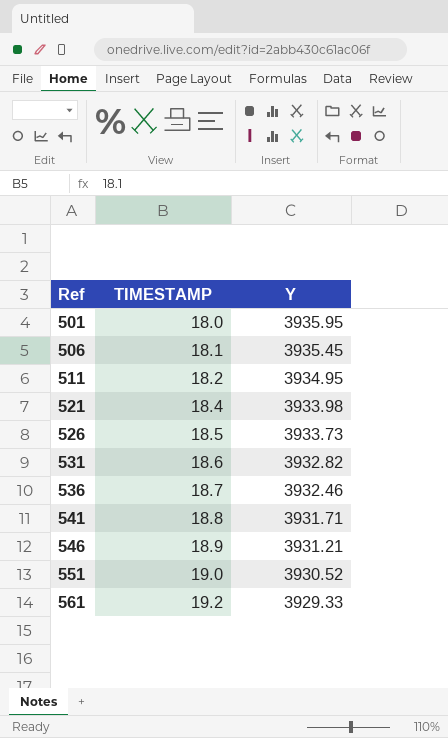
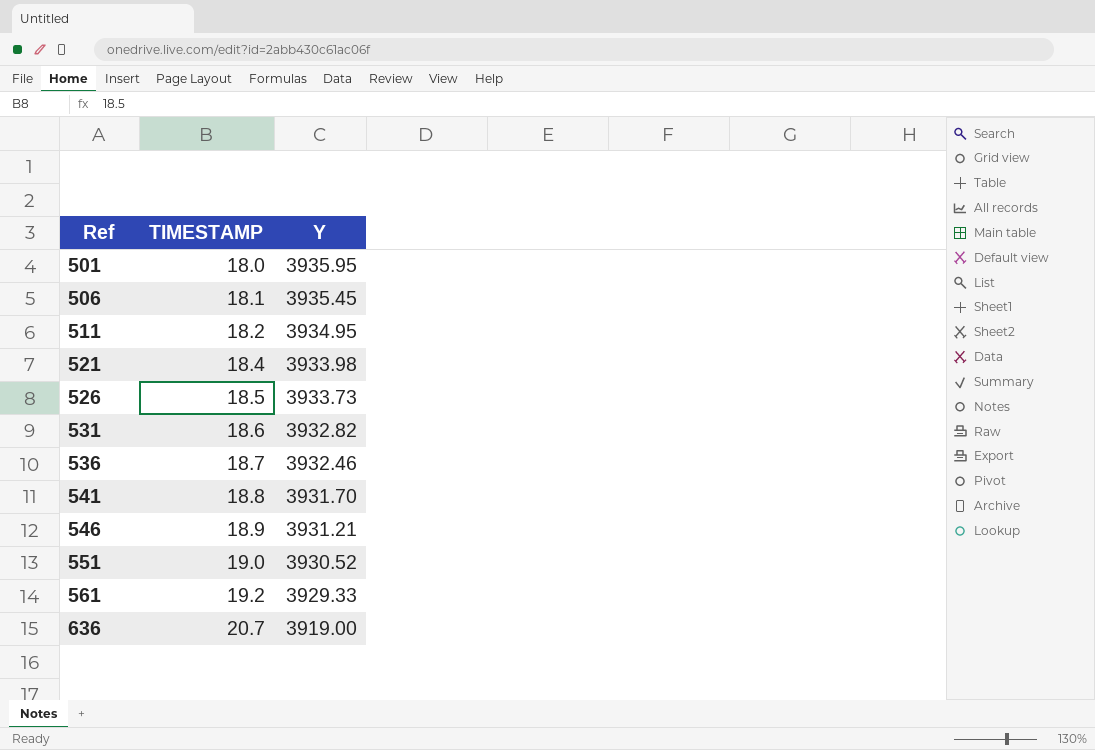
541 | Y: 3931.71 -> 3931.70
row 636: none -> 20.7 | 3919.00

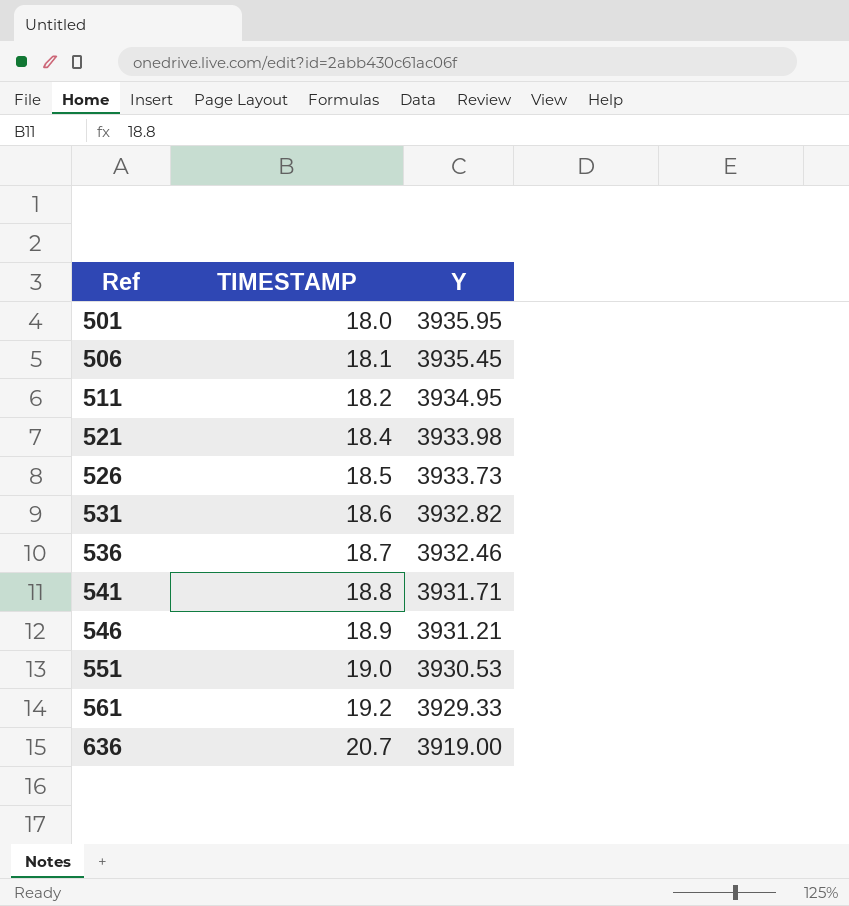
541 | Y: 3931.70 -> 3931.71
551 | Y: 3930.52 -> 3930.53

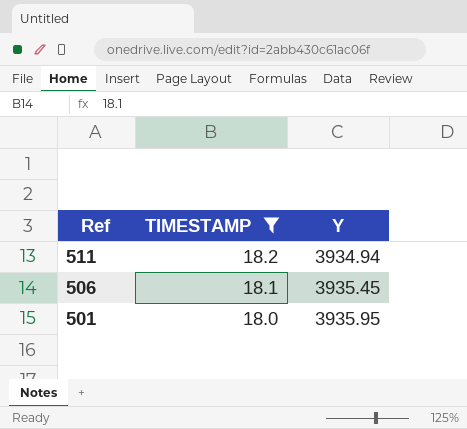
filter: none -> TIMESTAMP <= 18.2
row order: Ref ascending -> Ref descending
511 | Y: 3934.95 -> 3934.94

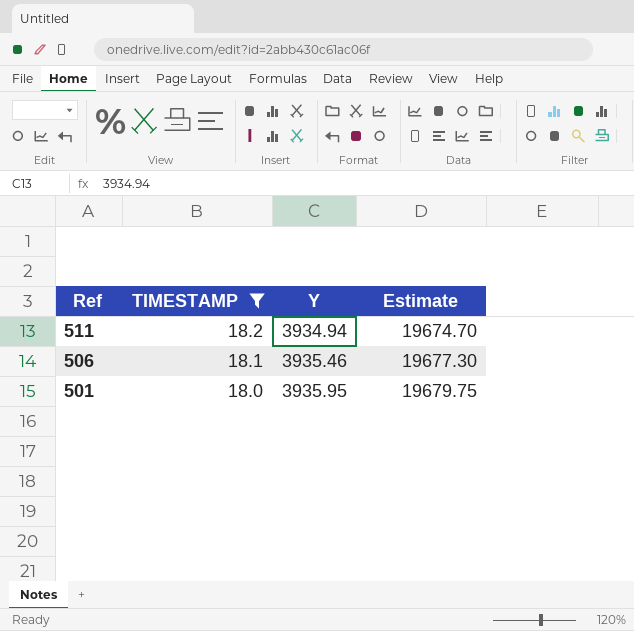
column Estimate | formula: none -> [Y] * 5
506 | Y: 3935.45 -> 3935.46

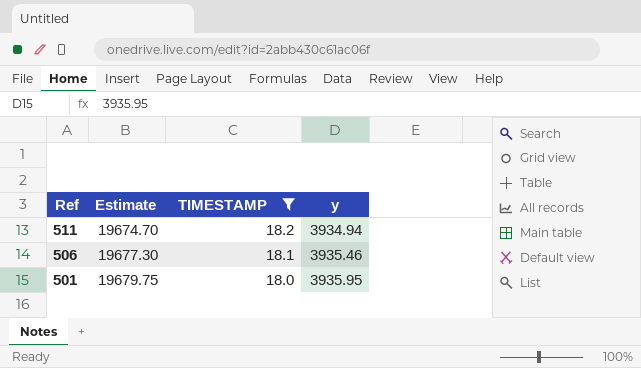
column Estimate | position: 4 -> 2
column name: Y -> y

